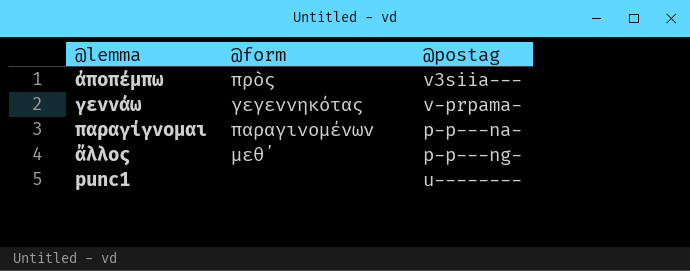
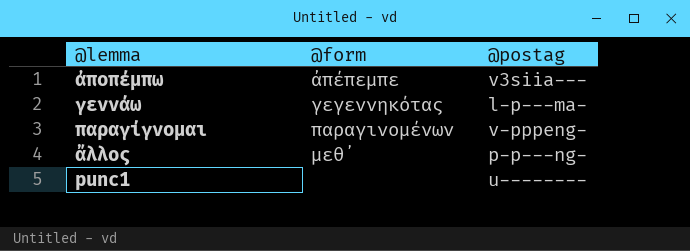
ἀποπέμπω | @form: πρὸς -> ἀπέπεμπε
γεννάω | @postag: v-prpama- -> l-p---ma-
παραγίγνομαι | @postag: p-p---na- -> v-pppeng-

